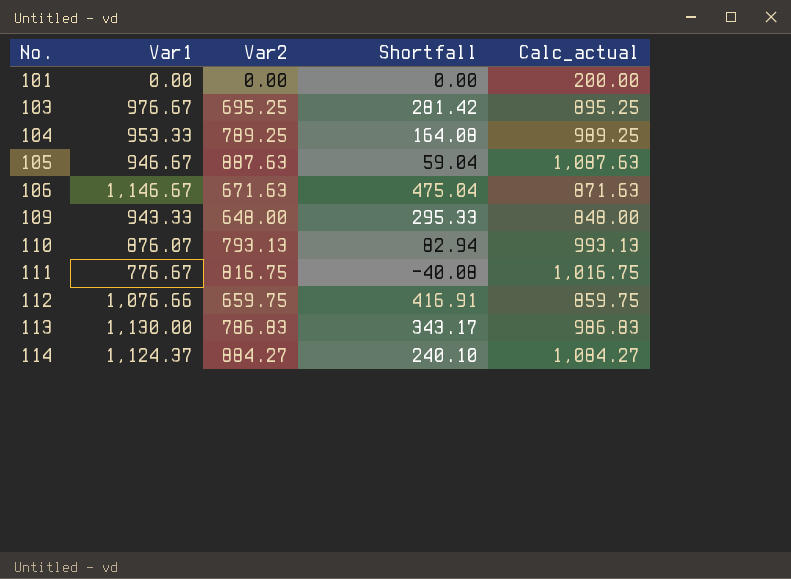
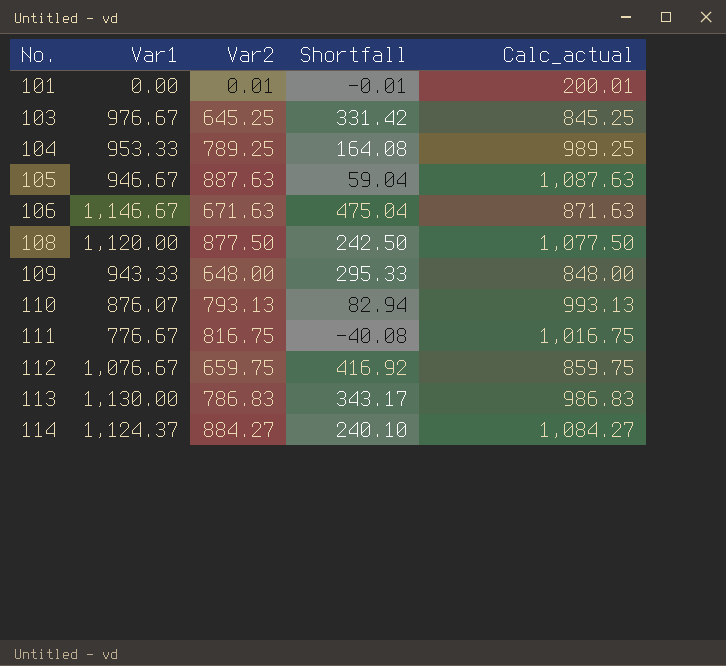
101 | Var2: 0.00 -> 0.01
101 | Shortfall: 0.00 -> -0.01
101 | Calc_actual: 200.00 -> 200.01
103 | Var2: 695.25 -> 645.25
103 | Shortfall: 281.42 -> 331.42
103 | Calc_actual: 895.25 -> 845.25
row 108: none -> 1,120.00 | 877.50 | 242.50 | 1,077.50
112 | Var1: 1,076.66 -> 1,076.67
112 | Shortfall: 416.91 -> 416.92

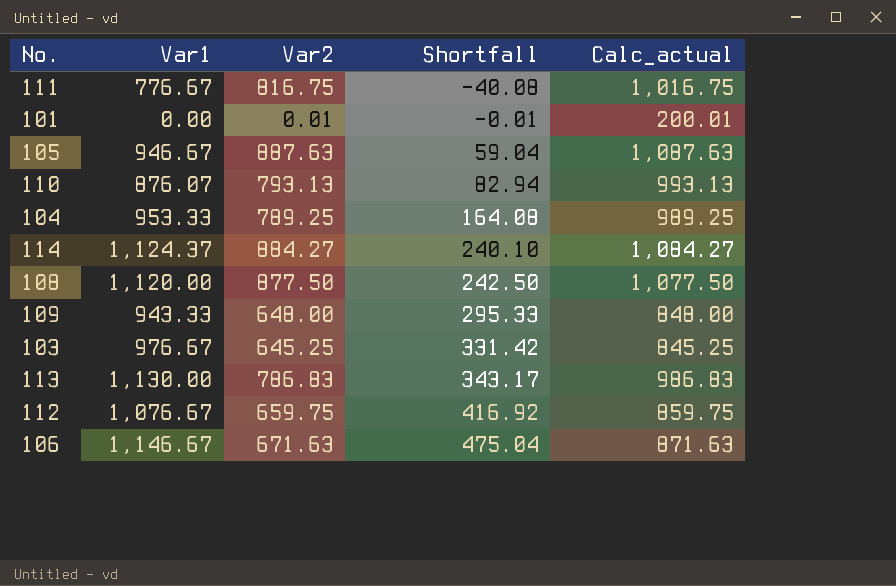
row order: No. ascending -> Shortfall ascending

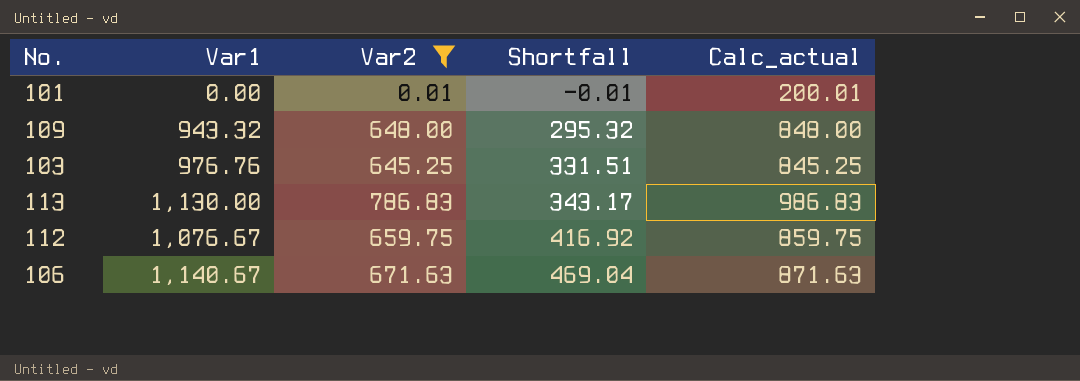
filter: none -> Var2 <= 786.83
109 | Var1: 943.33 -> 943.32
109 | Shortfall: 295.33 -> 295.32
103 | Var1: 976.67 -> 976.76
103 | Shortfall: 331.42 -> 331.51
106 | Var1: 1,146.67 -> 1,140.67
106 | Shortfall: 475.04 -> 469.04

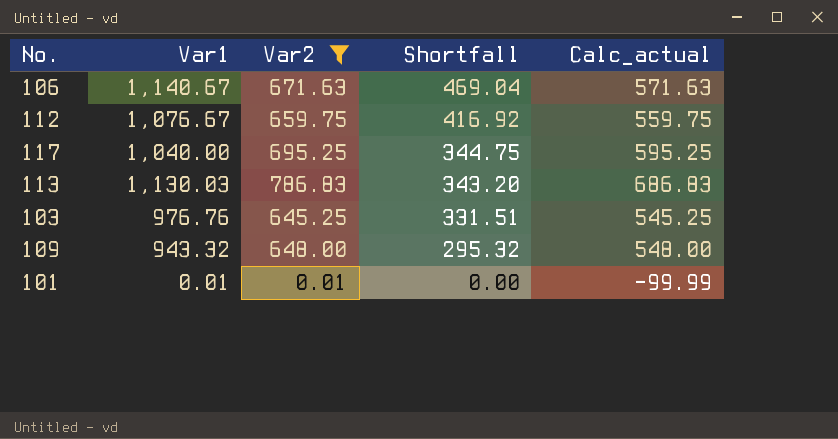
row order: Shortfall ascending -> Shortfall descending
column Calc_actual | formula: [Var2] + 200 -> [Var2] - 100
row 117: none -> 1,040.00 | 695.25 | 344.75 | 595.25
113 | Var1: 1,130.00 -> 1,130.03
113 | Shortfall: 343.17 -> 343.20
101 | Var1: 0.00 -> 0.01
101 | Shortfall: -0.01 -> 0.00

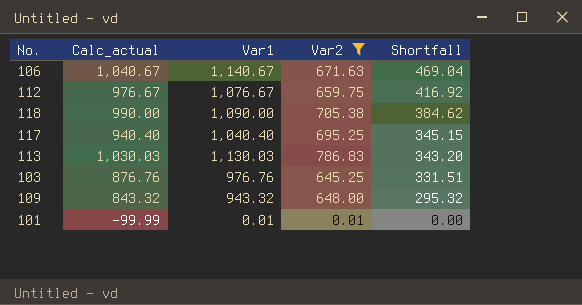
column Calc_actual | formula: [Var2] - 100 -> [Var1] - 100
column Calc_actual | position: 5 -> 2
row 118: none -> 990.00 | 1,090.00 | 705.38 | 384.62
117 | Var1: 1,040.00 -> 1,040.40
117 | Shortfall: 344.75 -> 345.15

